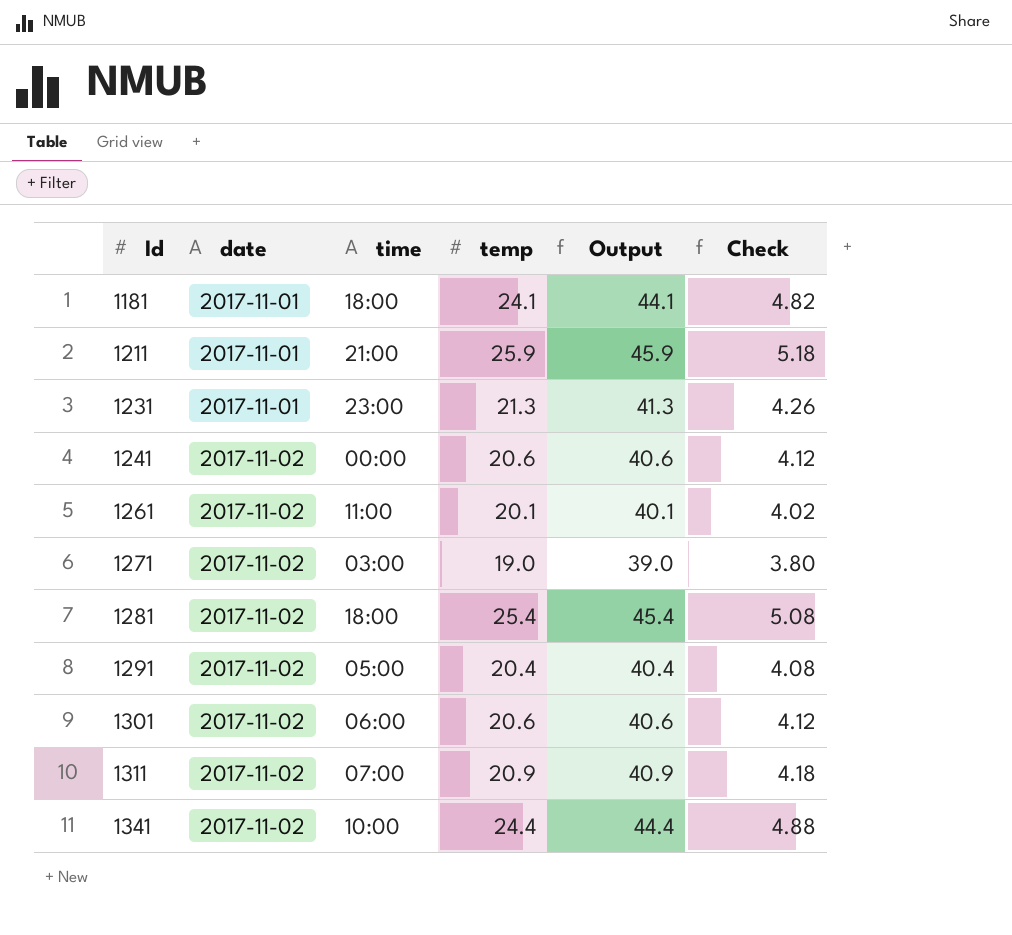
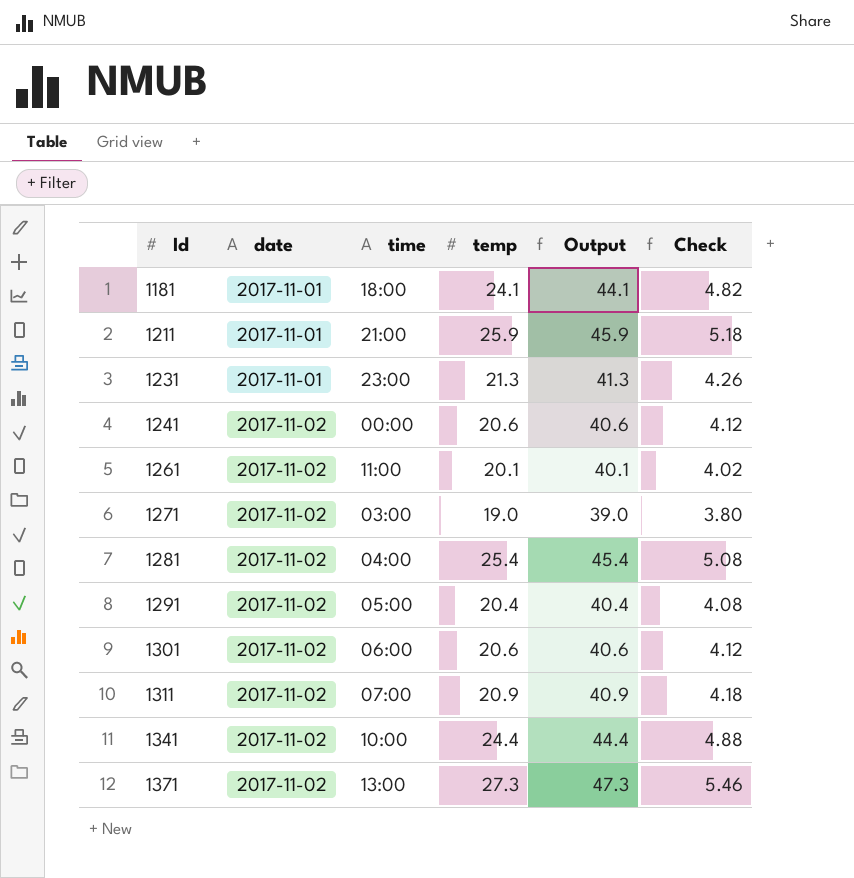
1281 | time: 18:00 -> 04:00
row 1371: none -> 2017-11-02 | 13:00 | 27.3 | 47.3 | 5.46

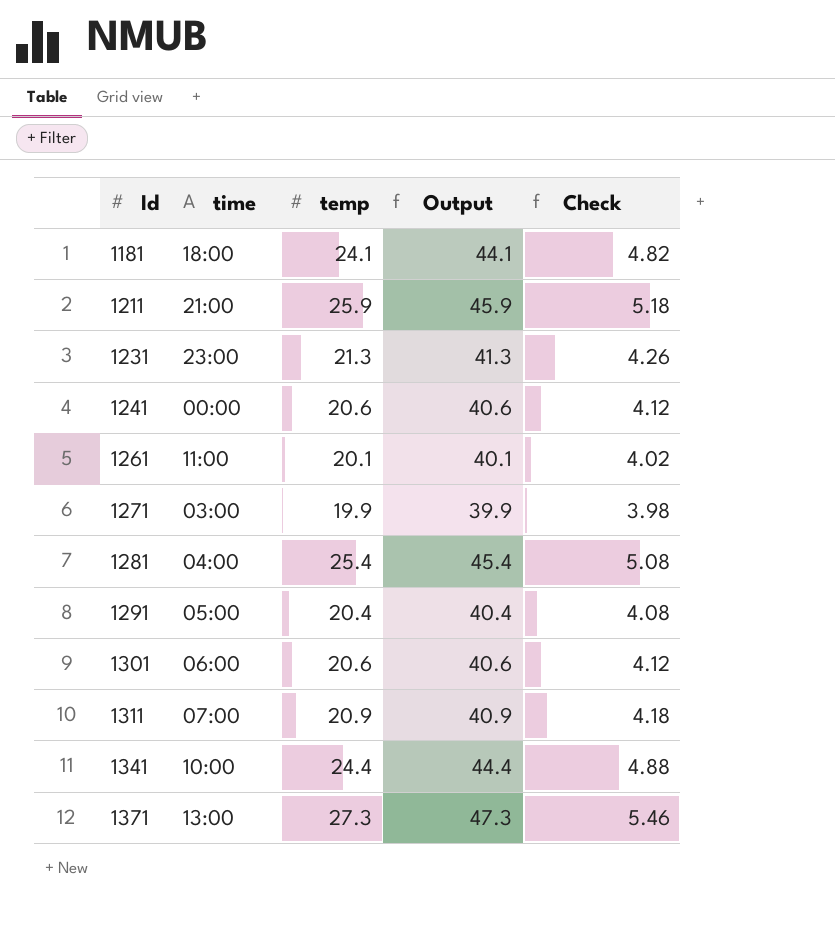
column date | position: 2 -> none
1271 | temp: 19.0 -> 19.9
1271 | Output: 39.0 -> 39.9
1271 | Check: 3.80 -> 3.98

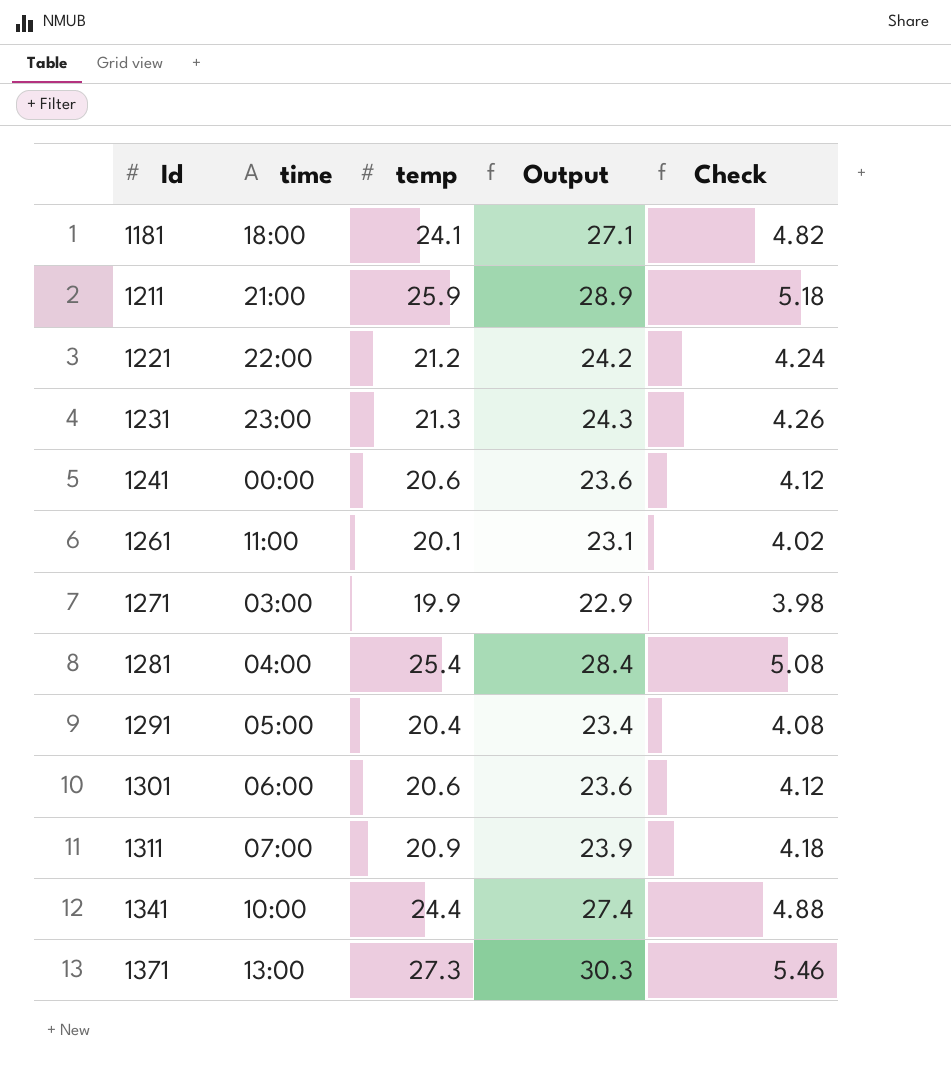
column Output | formula: [temp] + 20 -> [temp] + 3
row 1221: none -> 22:00 | 21.2 | 24.2 | 4.24

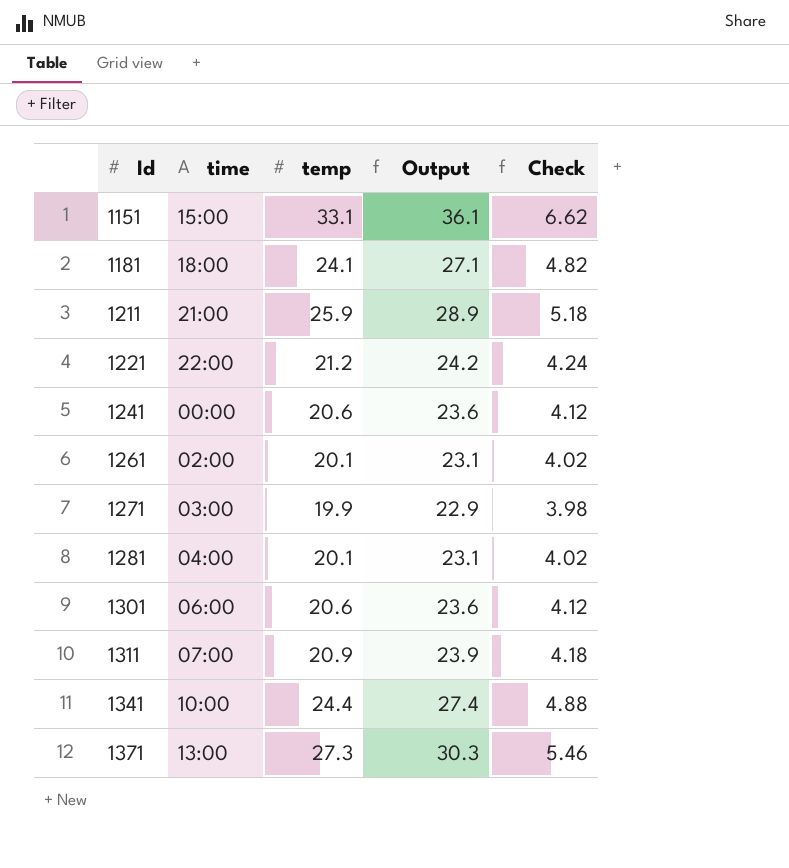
row 1231: 23:00 | 21.3 | 24.3 | 4.26 -> none
row 1291: 05:00 | 20.4 | 23.4 | 4.08 -> none
row 1151: none -> 15:00 | 33.1 | 36.1 | 6.62
1261 | time: 11:00 -> 02:00
1281 | temp: 25.4 -> 20.1
1281 | Output: 28.4 -> 23.1
1281 | Check: 5.08 -> 4.02

